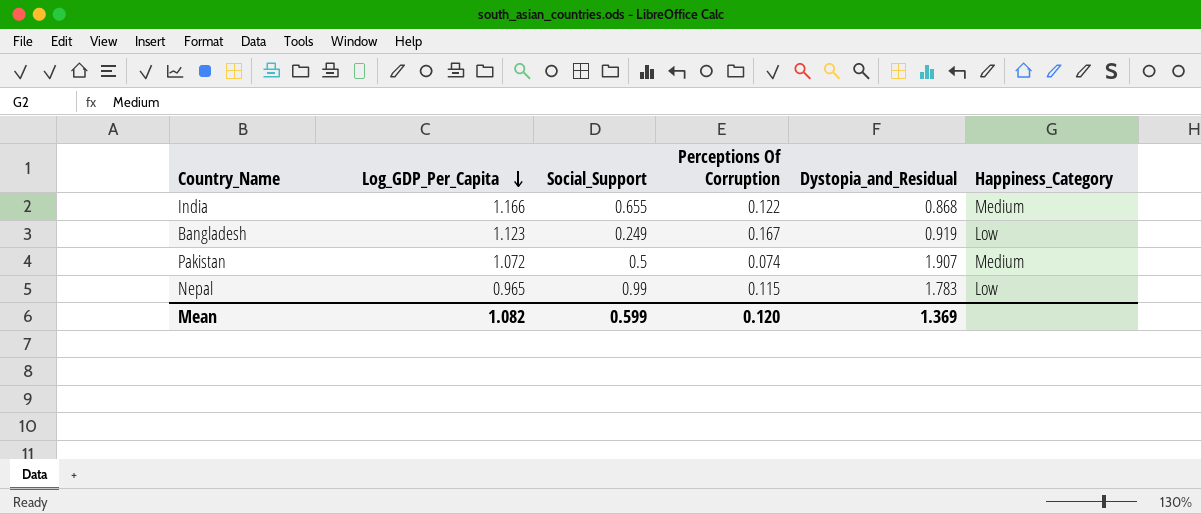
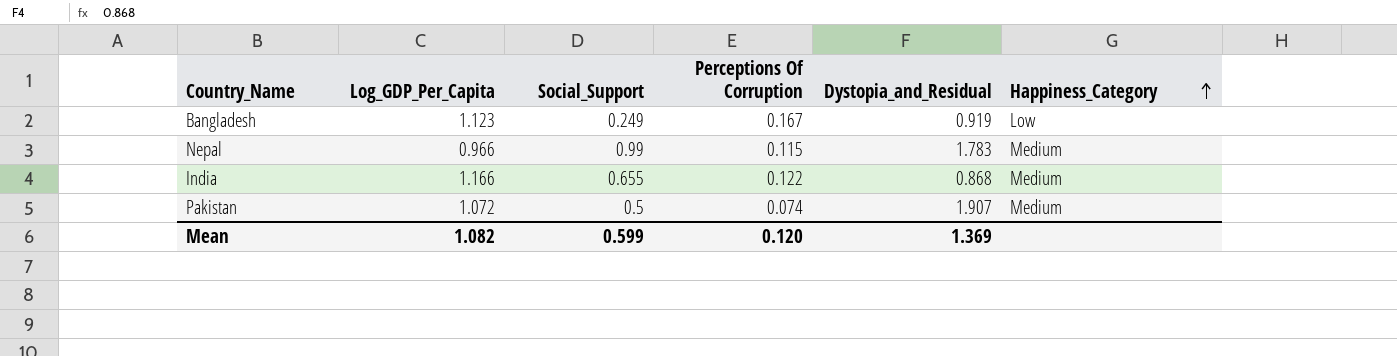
row order: Log_GDP_Per_Capita descending -> Happiness_Category ascending
Nepal | Log_GDP_Per_Capita: 0.965 -> 0.966
Nepal | Happiness_Category: Low -> Medium

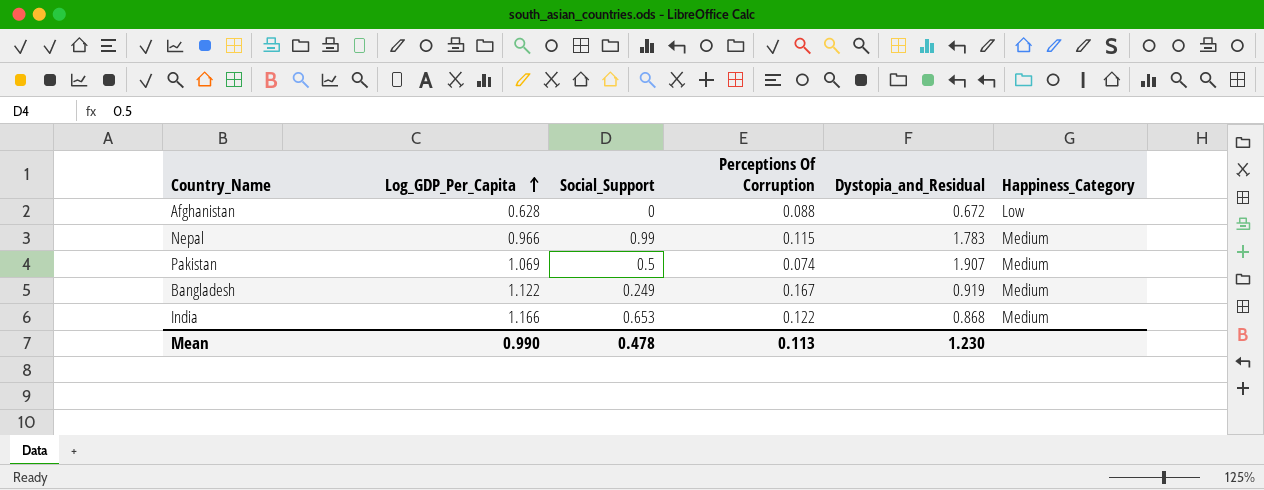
row order: Happiness_Category ascending -> Log_GDP_Per_Capita ascending
row Afghanistan: none -> 0.628 | 0 | 0.088 | 0.672 | Low
Pakistan | Log_GDP_Per_Capita: 1.072 -> 1.069
Bangladesh | Log_GDP_Per_Capita: 1.123 -> 1.122
Bangladesh | Happiness_Category: Low -> Medium
India | Social_Support: 0.655 -> 0.653
Mean | Log_GDP_Per_Capita: 1.082 -> 0.990
Mean | Social_Support: 0.599 -> 0.478
Mean | Perceptions Of Corruption: 0.120 -> 0.113
Mean | Dystopia_and_Residual: 1.369 -> 1.230

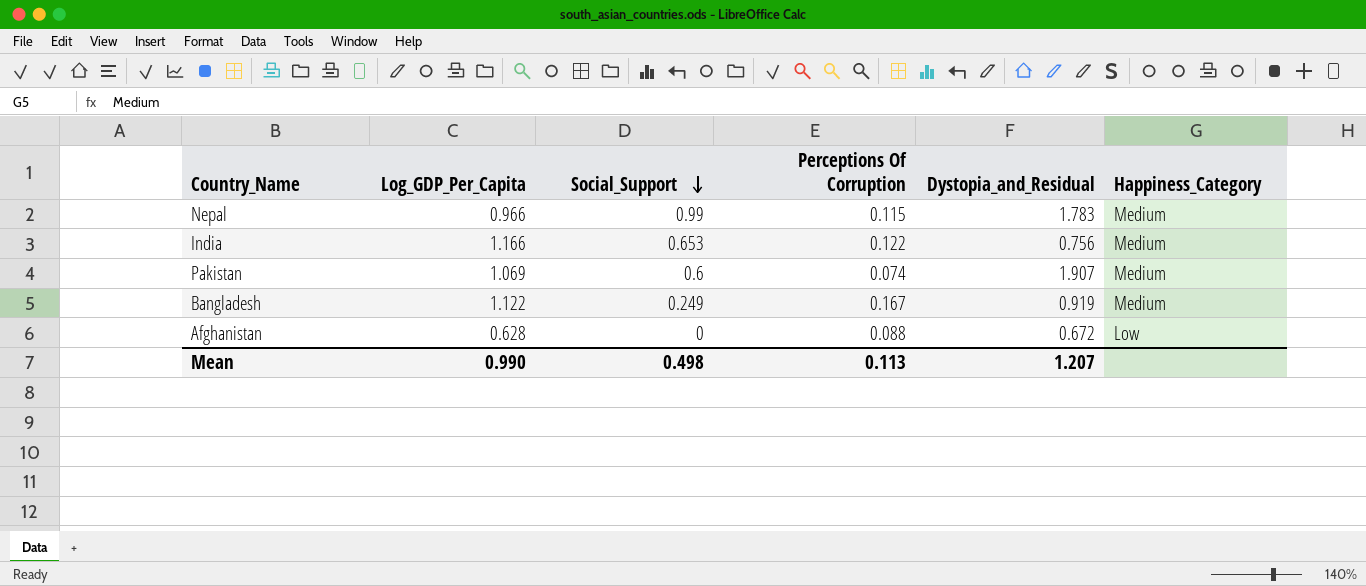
row order: Log_GDP_Per_Capita ascending -> Social_Support descending
India | Dystopia_and_Residual: 0.868 -> 0.756
Pakistan | Social_Support: 0.5 -> 0.6
Mean | Social_Support: 0.478 -> 0.498
Mean | Dystopia_and_Residual: 1.230 -> 1.207

